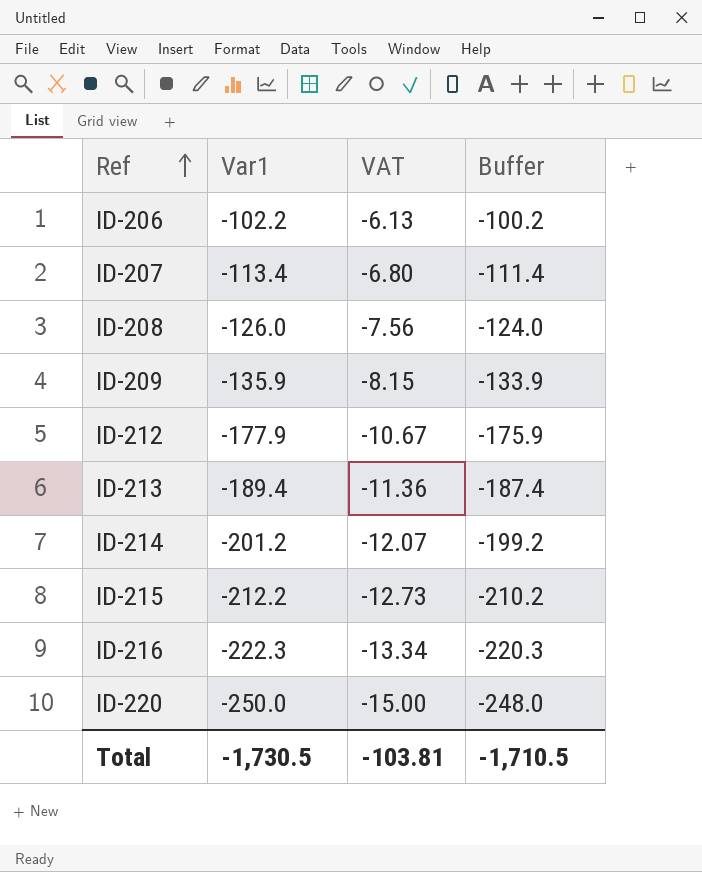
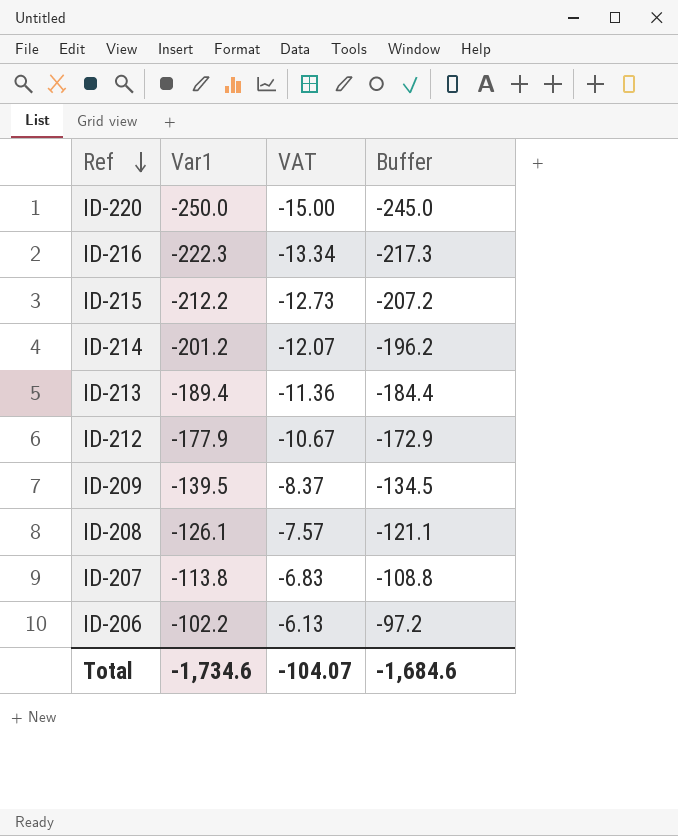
row order: Ref ascending -> Ref descending
column Buffer | formula: [Var1] + 2 -> [Var1] + 5
ID-209 | Var1: -135.9 -> -139.5
ID-209 | VAT: -8.15 -> -8.37
ID-208 | Var1: -126.0 -> -126.1
ID-208 | VAT: -7.56 -> -7.57
ID-207 | Var1: -113.4 -> -113.8
ID-207 | VAT: -6.80 -> -6.83
Total | Var1: -1,730.5 -> -1,734.6
Total | VAT: -103.81 -> -104.07
Total | Buffer: -1,710.5 -> -1,684.6

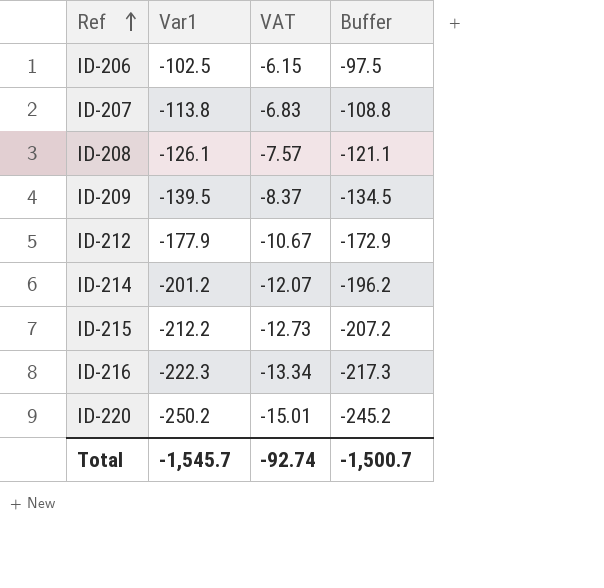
row order: Ref descending -> Ref ascending
row ID-213: -189.4 | -11.36 | -184.4 -> none
ID-206 | Var1: -102.2 -> -102.5
ID-206 | VAT: -6.13 -> -6.15
ID-206 | Buffer: -97.2 -> -97.5
ID-220 | Var1: -250.0 -> -250.2
ID-220 | VAT: -15.00 -> -15.01
ID-220 | Buffer: -245.0 -> -245.2
Total | Var1: -1,734.6 -> -1,545.7
Total | VAT: -104.07 -> -92.74
Total | Buffer: -1,684.6 -> -1,500.7

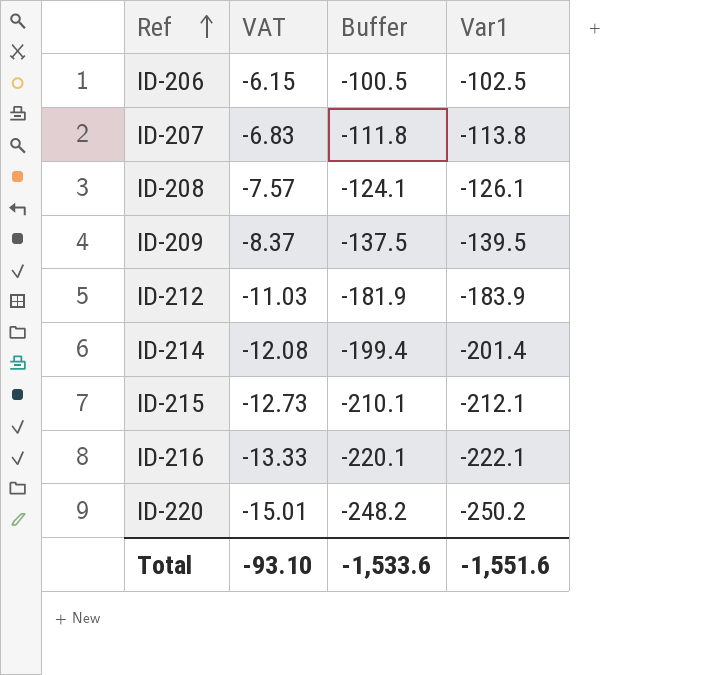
column Buffer | formula: [Var1] + 5 -> [Var1] + 2
column Var1 | position: 2 -> 4
ID-212 | VAT: -10.67 -> -11.03
ID-212 | Var1: -177.9 -> -183.9
ID-214 | VAT: -12.07 -> -12.08
ID-214 | Var1: -201.2 -> -201.4
ID-215 | Var1: -212.2 -> -212.1
ID-216 | VAT: -13.34 -> -13.33
ID-216 | Var1: -222.3 -> -222.1
Total | VAT: -92.74 -> -93.10
Total | Buffer: -1,500.7 -> -1,533.6
Total | Var1: -1,545.7 -> -1,551.6

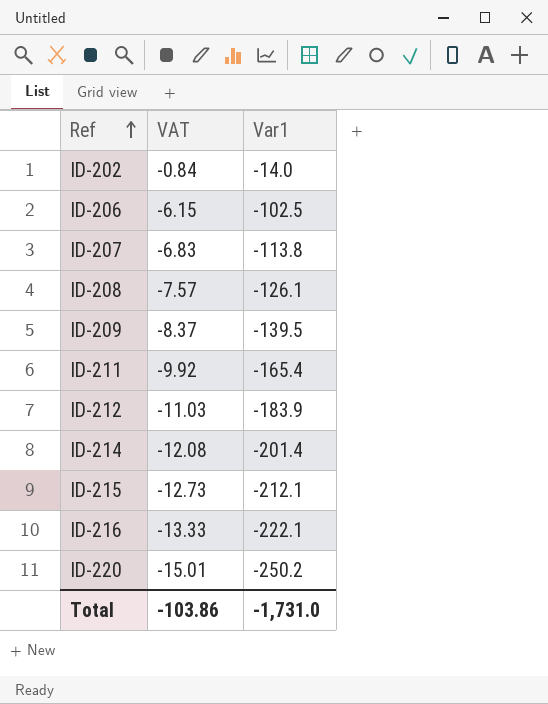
column Buffer | formula: [Var1] + 2 -> none
row ID-202: none -> -0.84 | -14.0
row ID-211: none -> -9.92 | -165.4
Total | VAT: -93.10 -> -103.86
Total | Var1: -1,551.6 -> -1,731.0

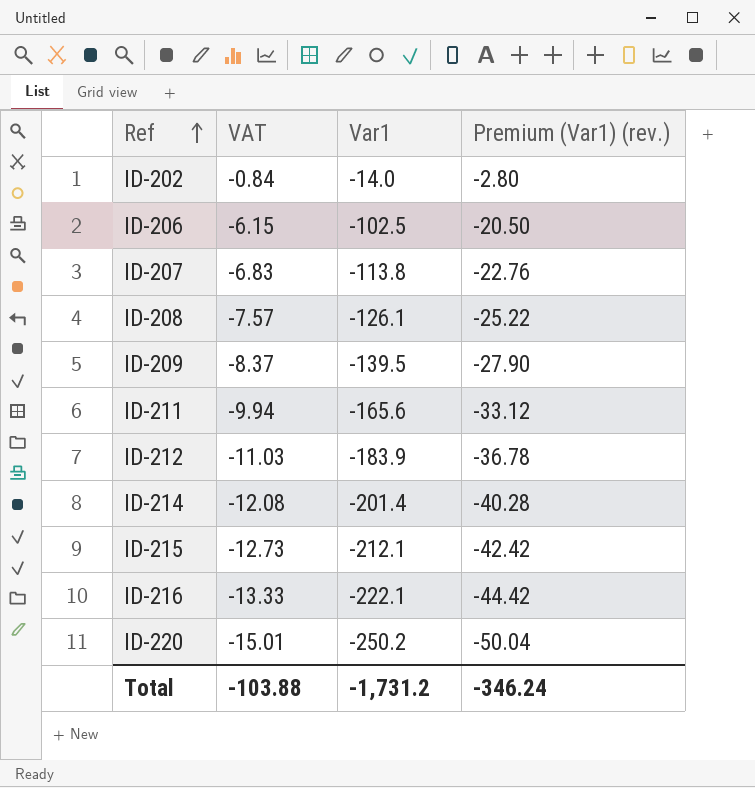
column Premium (Var1) (rev.) | formula: none -> [Var1] * 0.2
ID-211 | VAT: -9.92 -> -9.94
ID-211 | Var1: -165.4 -> -165.6
Total | VAT: -103.86 -> -103.88
Total | Var1: -1,731.0 -> -1,731.2

